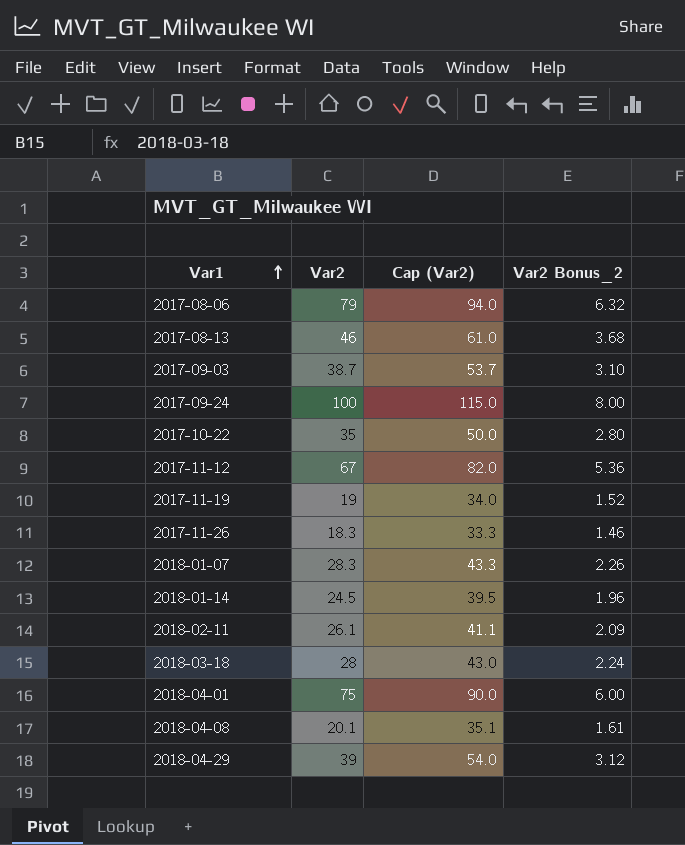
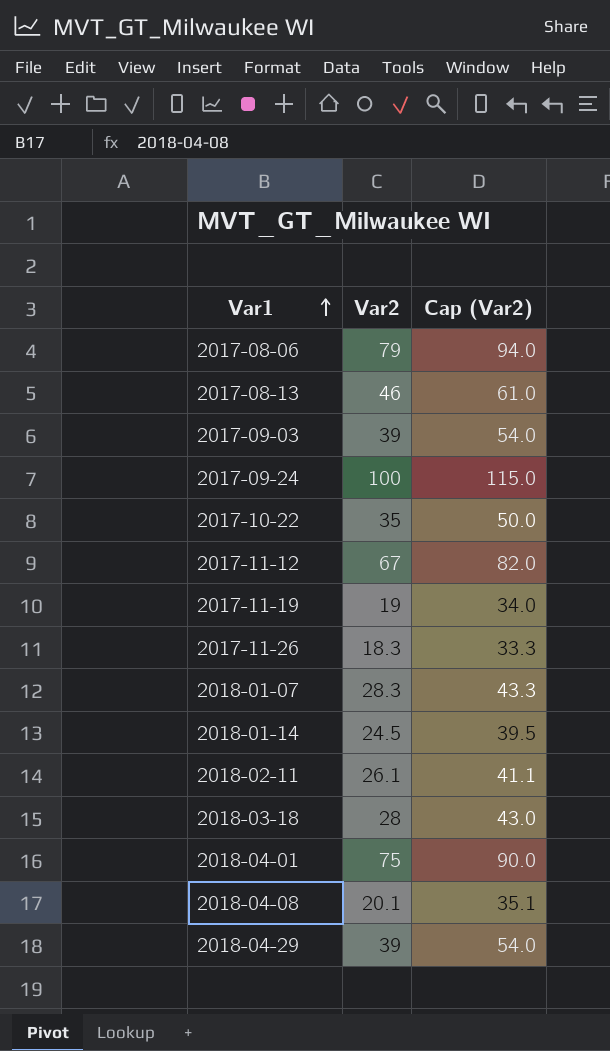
column Var2 Bonus_2 | formula: [Var2] * 0.08 -> none
2017-09-03 | Var2: 38.7 -> 39
2017-09-03 | Cap (Var2): 53.7 -> 54.0

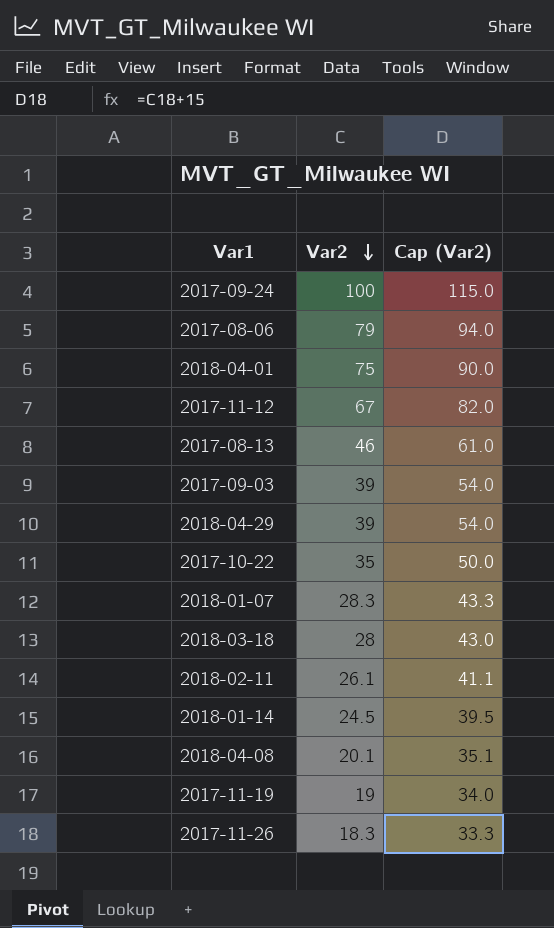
row order: Var1 ascending -> Var2 descending

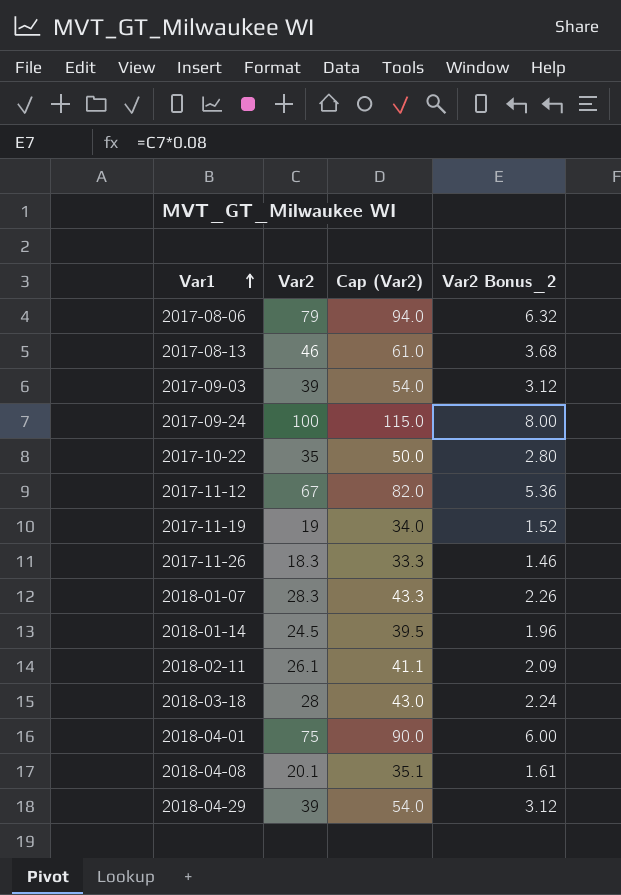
row order: Var2 descending -> Var1 ascending
column Var2 Bonus_2 | formula: none -> [Var2] * 0.08

